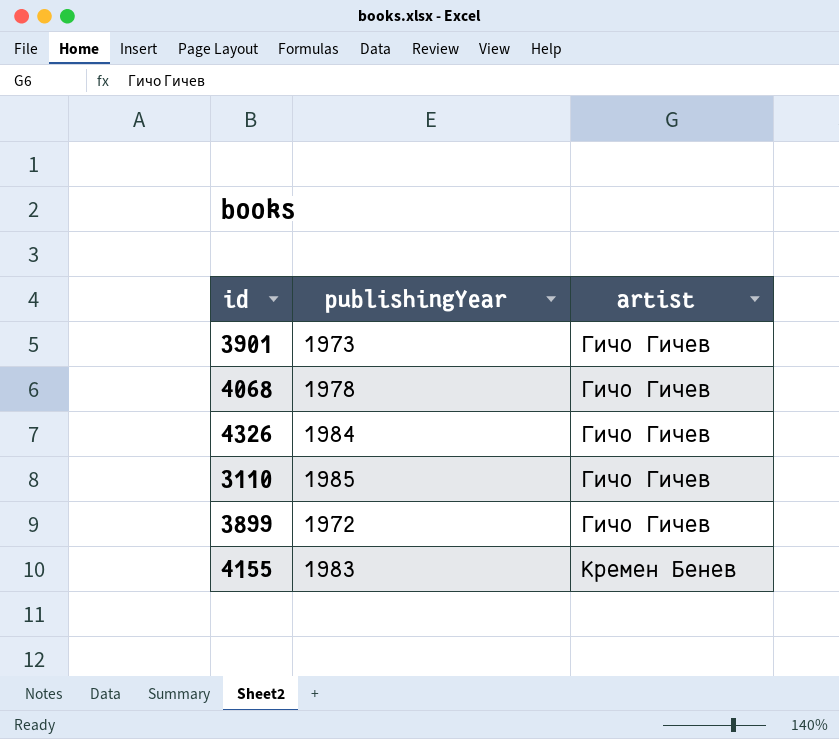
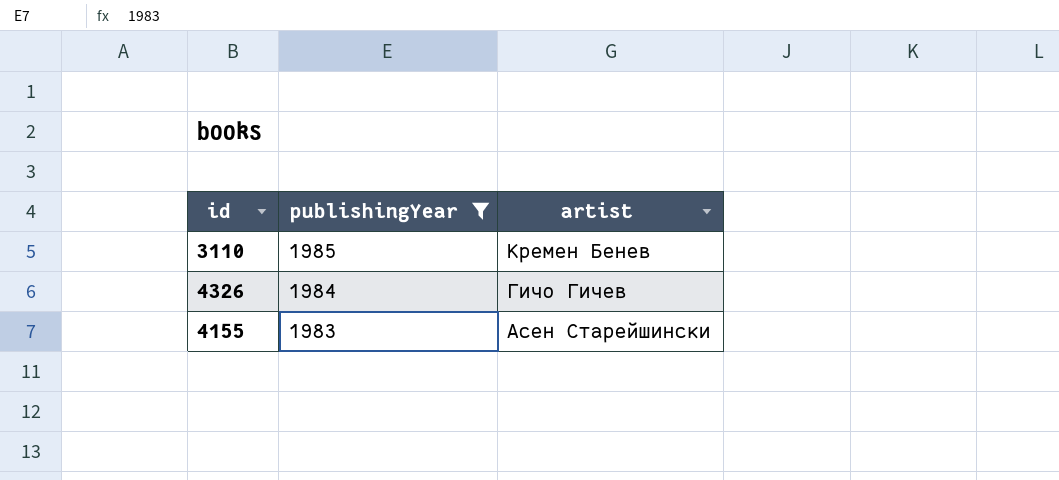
filter: none -> publishingYear >= 1983
row order: artist ascending -> publishingYear descending
3110 | artist: Гичо Гичев -> Кремен Бенев
4155 | artist: Кремен Бенев -> Асен Старейшински

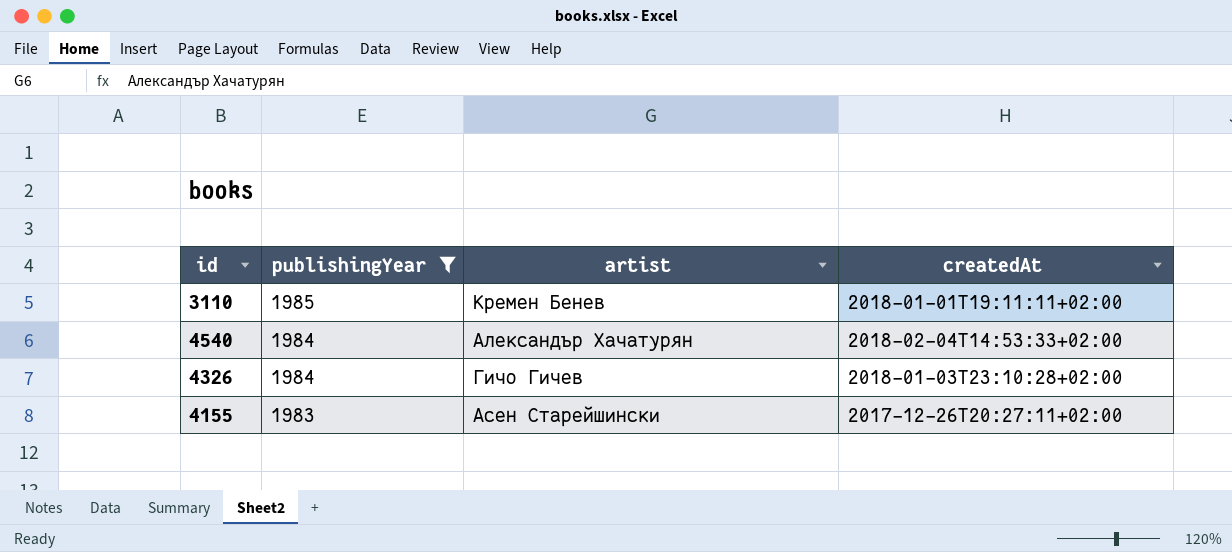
column createdAt | position: none -> 4
row 4540: none -> 1984 | Александър Хачатурян | 2018-02-04T14:53:33+02:00

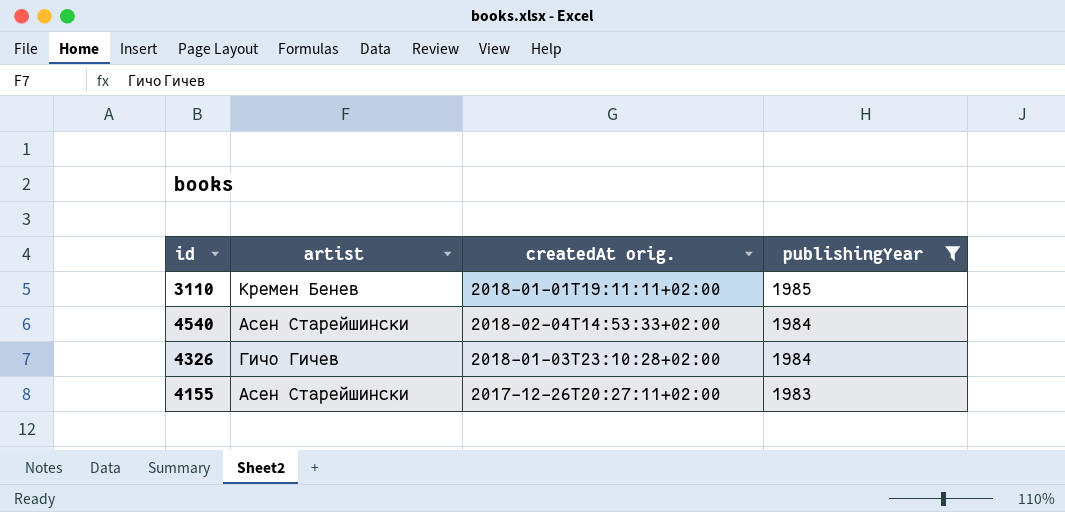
column name: createdAt -> createdAt orig.
column publishingYear | position: 2 -> 4
4540 | artist: Александър Хачатурян -> Асен Старейшински

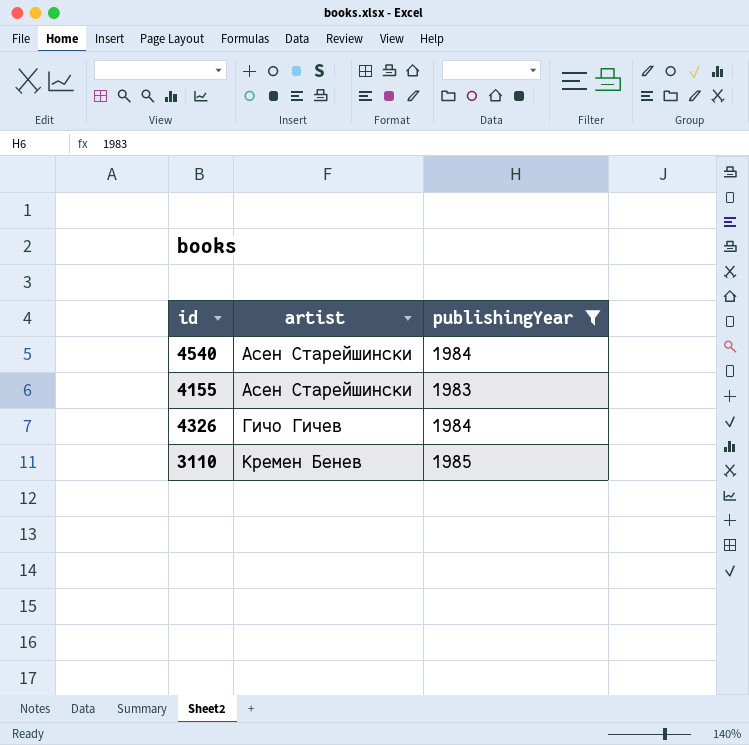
row order: publishingYear descending -> artist ascending
column createdAt orig. | position: 3 -> none

